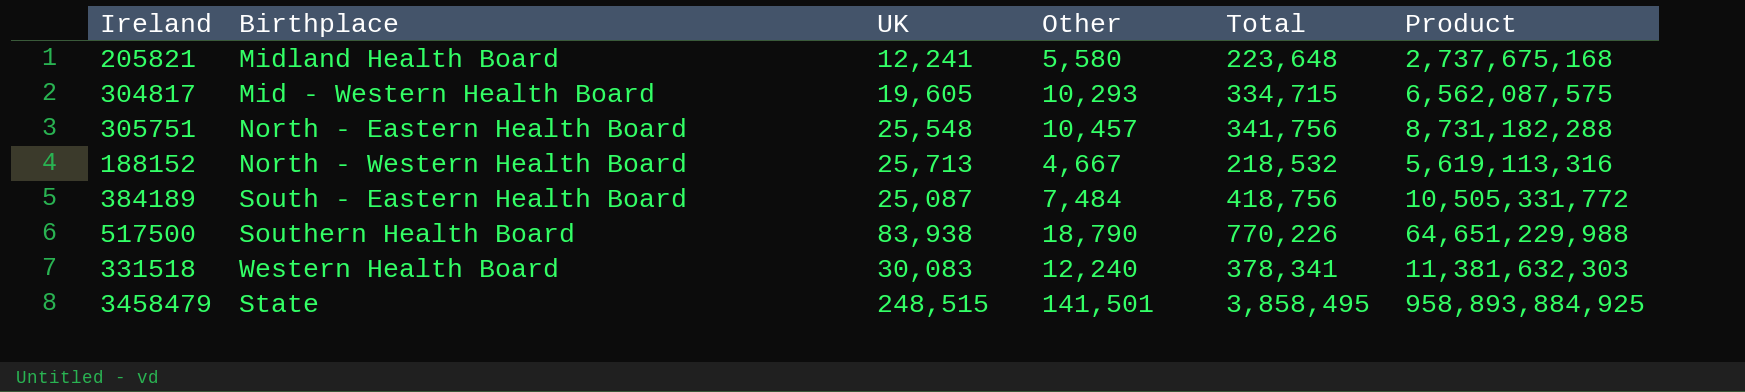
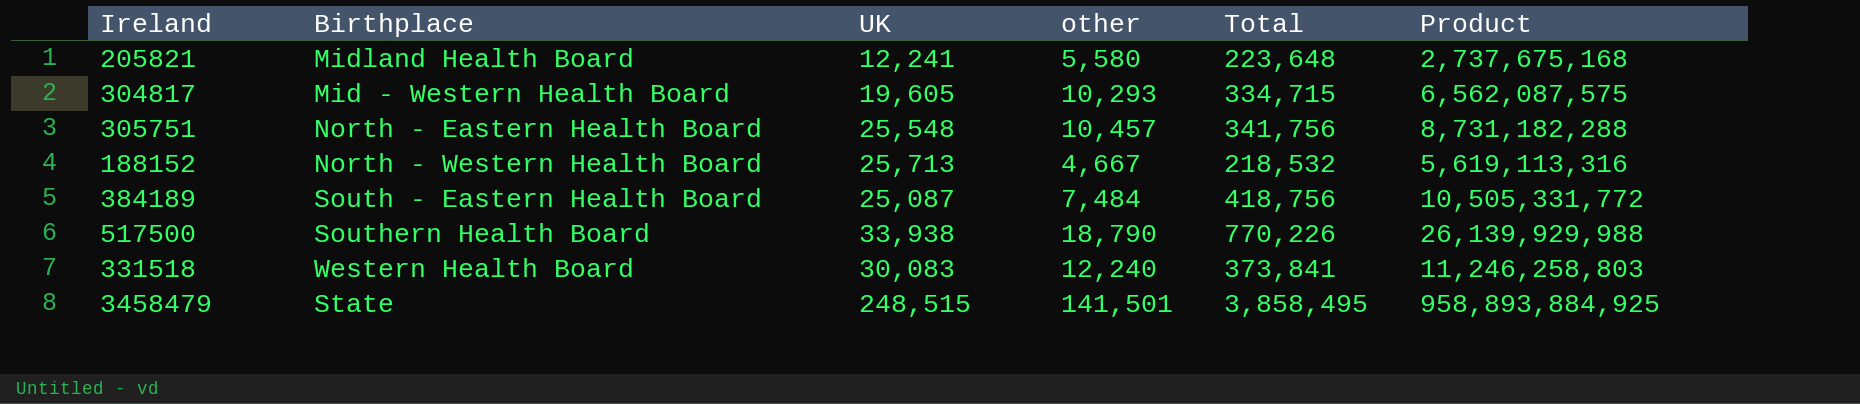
column name: Other -> other
517500 | UK: 83,938 -> 33,938
517500 | Product: 64,651,229,988 -> 26,139,929,988
331518 | Total: 378,341 -> 373,841
331518 | Product: 11,381,632,303 -> 11,246,258,803

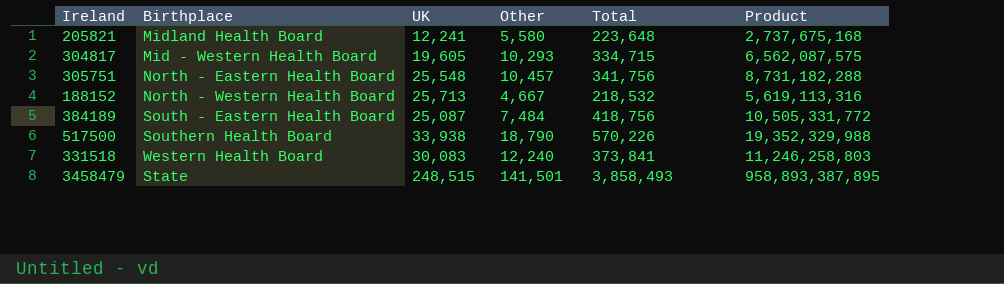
column name: other -> Other
517500 | Total: 770,226 -> 570,226
517500 | Product: 26,139,929,988 -> 19,352,329,988
3458479 | Total: 3,858,495 -> 3,858,493
3458479 | Product: 958,893,884,925 -> 958,893,387,895

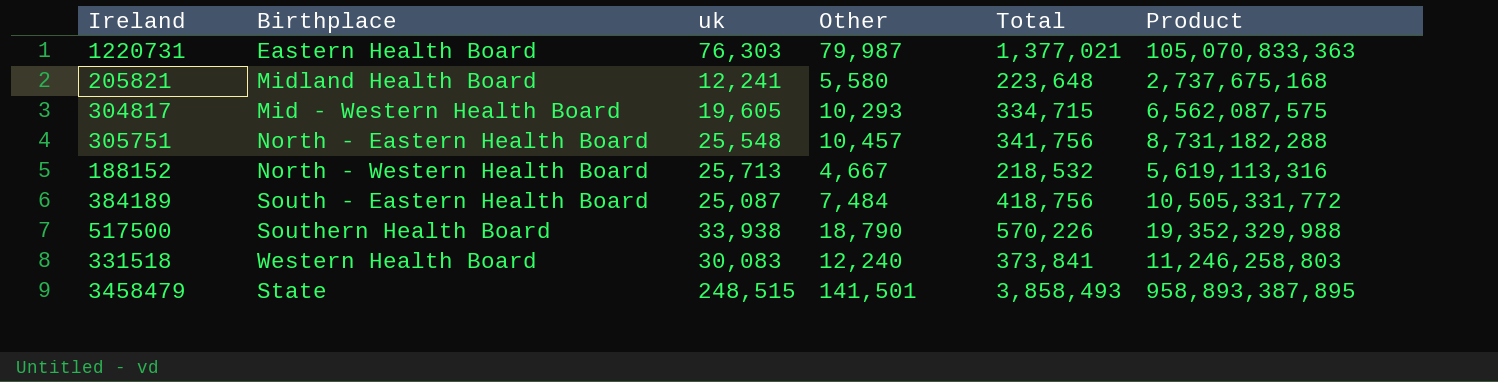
column name: UK -> uk
row 1220731: none -> Eastern Health Board | 76,303 | 79,987 | 1,377,021 | 105,070,833,363

